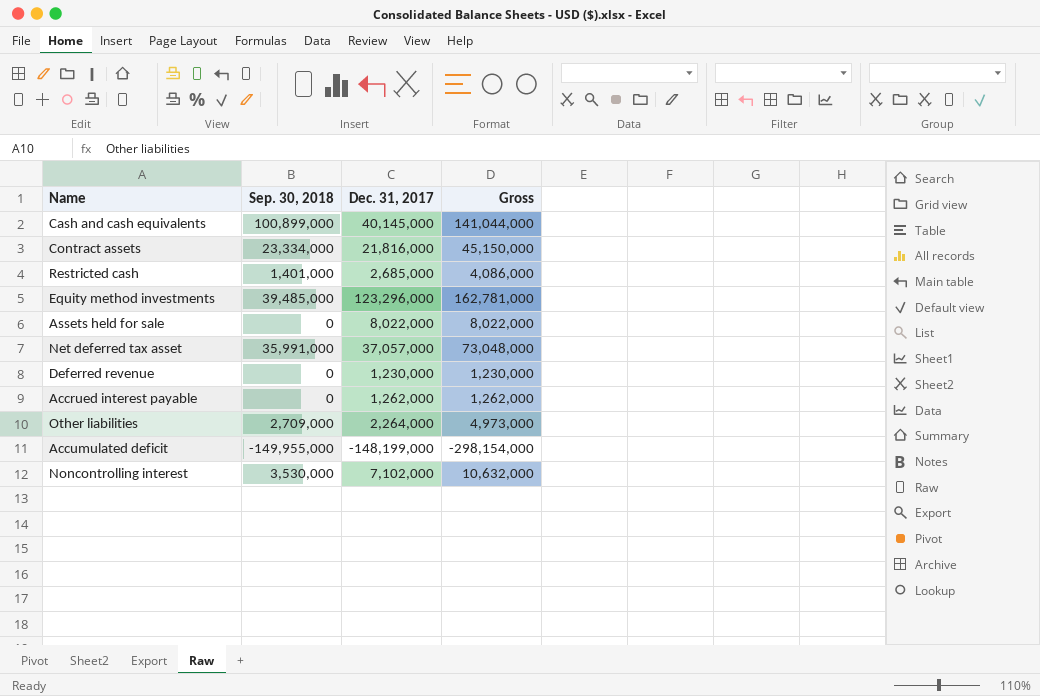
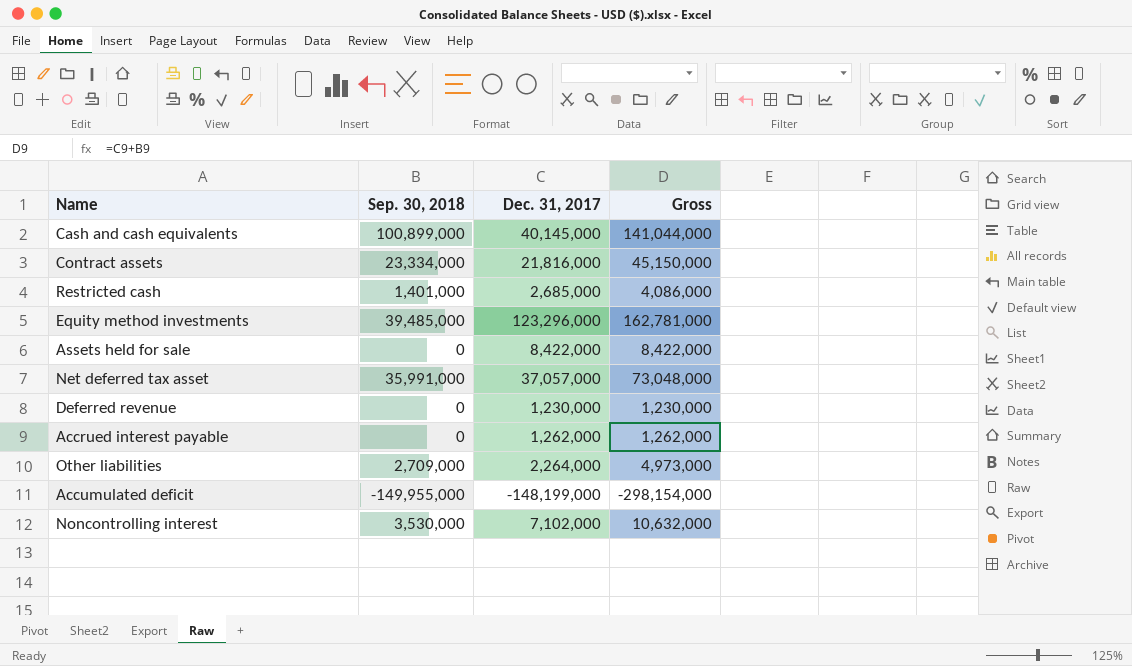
Assets held for sale | Dec. 31, 2017: 8,022,000 -> 8,422,000
Assets held for sale | Gross: 8,022,000 -> 8,422,000

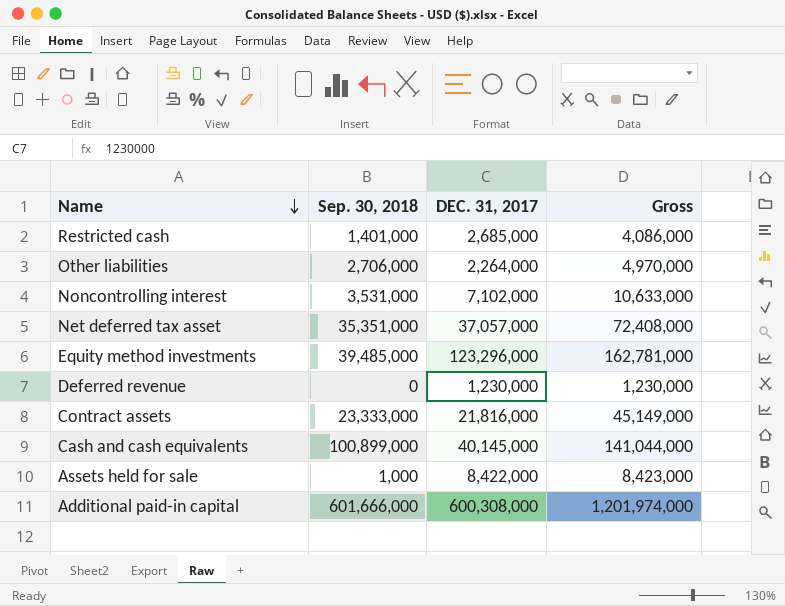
row order: none -> Name descending
column name: Dec. 31, 2017 -> DEC. 31, 2017
row Accrued interest payable: 0 | 1,262,000 | 1,262,000 -> none
row Accumulated deficit: -149,955,000 | -148,199,000 | -298,154,000 -> none
Other liabilities | Sep. 30, 2018: 2,709,000 -> 2,706,000
Other liabilities | Gross: 4,973,000 -> 4,970,000
Noncontrolling interest | Sep. 30, 2018: 3,530,000 -> 3,531,000
Noncontrolling interest | Gross: 10,632,000 -> 10,633,000
Net deferred tax asset | Sep. 30, 2018: 35,991,000 -> 35,351,000
Net deferred tax asset | Gross: 73,048,000 -> 72,408,000
Contract assets | Sep. 30, 2018: 23,334,000 -> 23,333,000
Contract assets | Gross: 45,150,000 -> 45,149,000
Assets held for sale | Sep. 30, 2018: 0 -> 1,000
Assets held for sale | Gross: 8,422,000 -> 8,423,000
row Additional paid-in capital: none -> 601,666,000 | 600,308,000 | 1,201,974,000

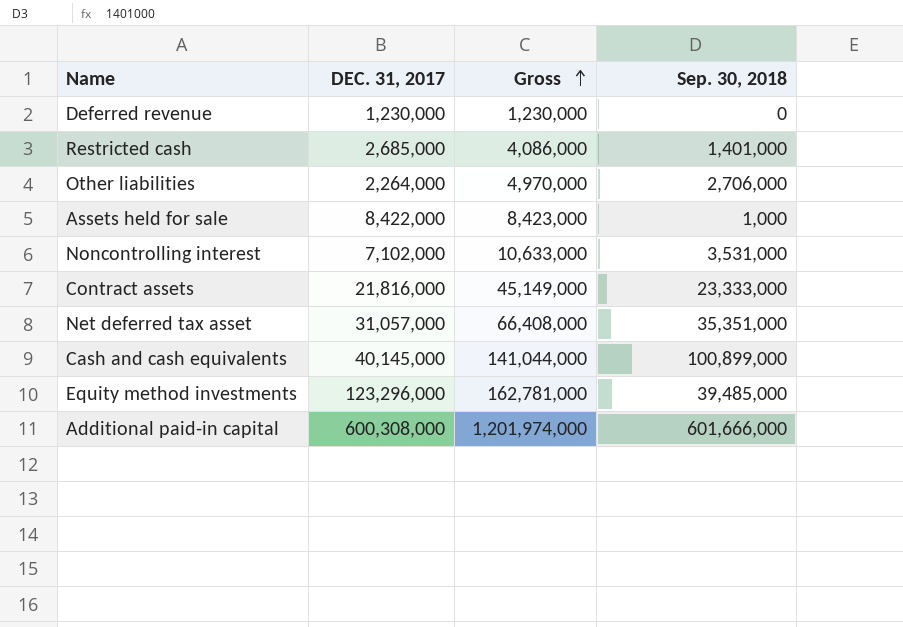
row order: Name descending -> Gross ascending
column Sep. 30, 2018 | position: 2 -> 4
Net deferred tax asset | DEC. 31, 2017: 37,057,000 -> 31,057,000
Net deferred tax asset | Gross: 72,408,000 -> 66,408,000

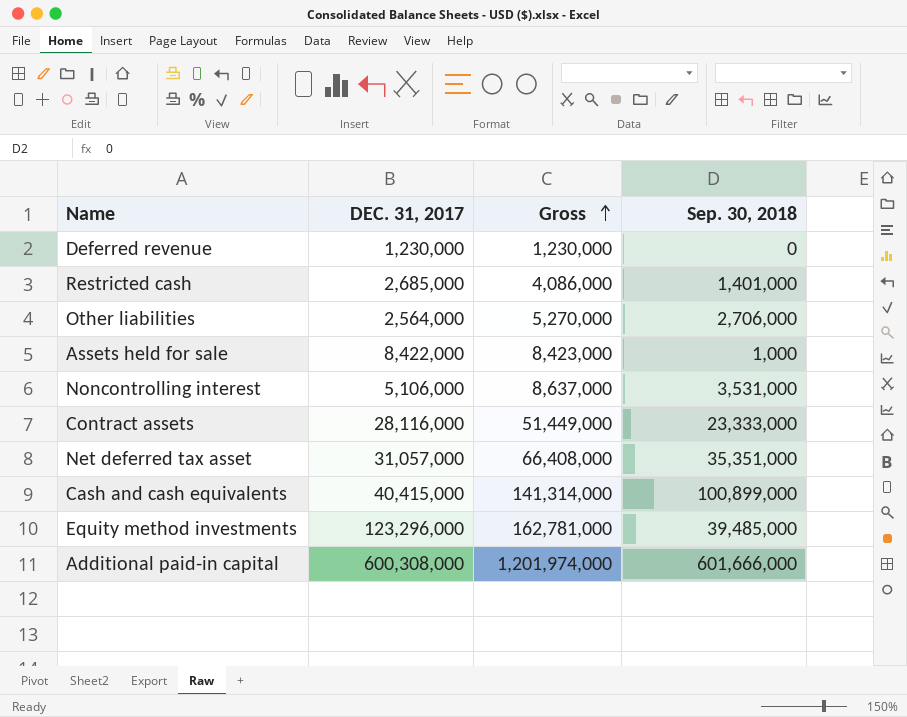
Other liabilities | DEC. 31, 2017: 2,264,000 -> 2,564,000
Other liabilities | Gross: 4,970,000 -> 5,270,000
Noncontrolling interest | DEC. 31, 2017: 7,102,000 -> 5,106,000
Noncontrolling interest | Gross: 10,633,000 -> 8,637,000
Contract assets | DEC. 31, 2017: 21,816,000 -> 28,116,000
Contract assets | Gross: 45,149,000 -> 51,449,000
Cash and cash equivalents | DEC. 31, 2017: 40,145,000 -> 40,415,000
Cash and cash equivalents | Gross: 141,044,000 -> 141,314,000

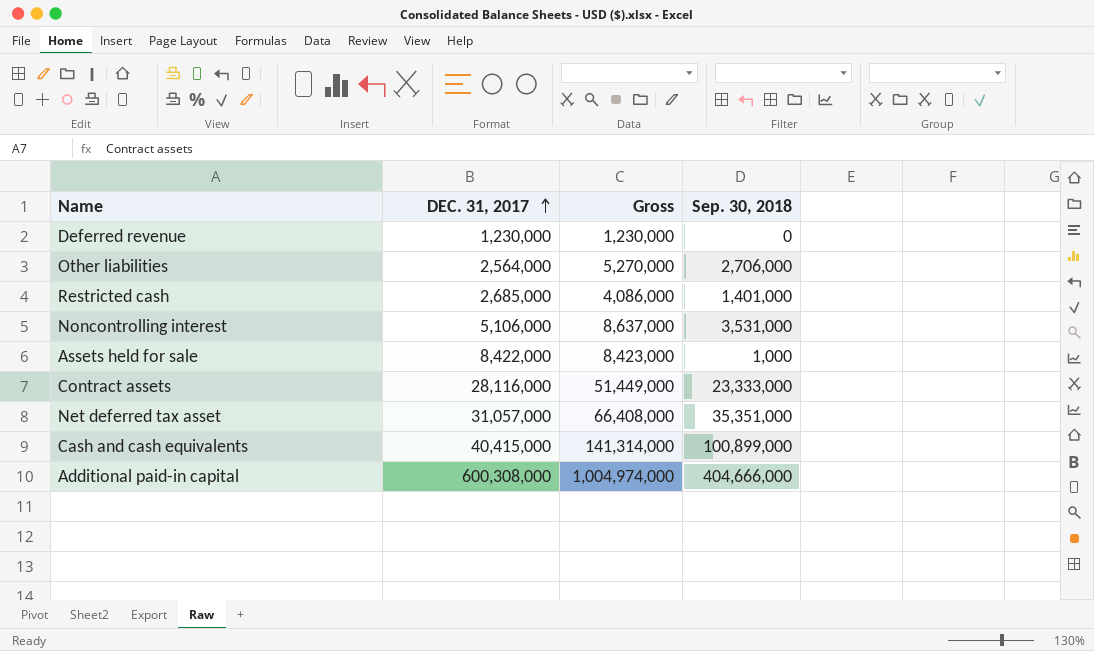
row order: Gross ascending -> DEC. 31, 2017 ascending
row Equity method investments: 123,296,000 | 162,781,000 | 39,485,000 -> none
Additional paid-in capital | Gross: 1,201,974,000 -> 1,004,974,000
Additional paid-in capital | Sep. 30, 2018: 601,666,000 -> 404,666,000

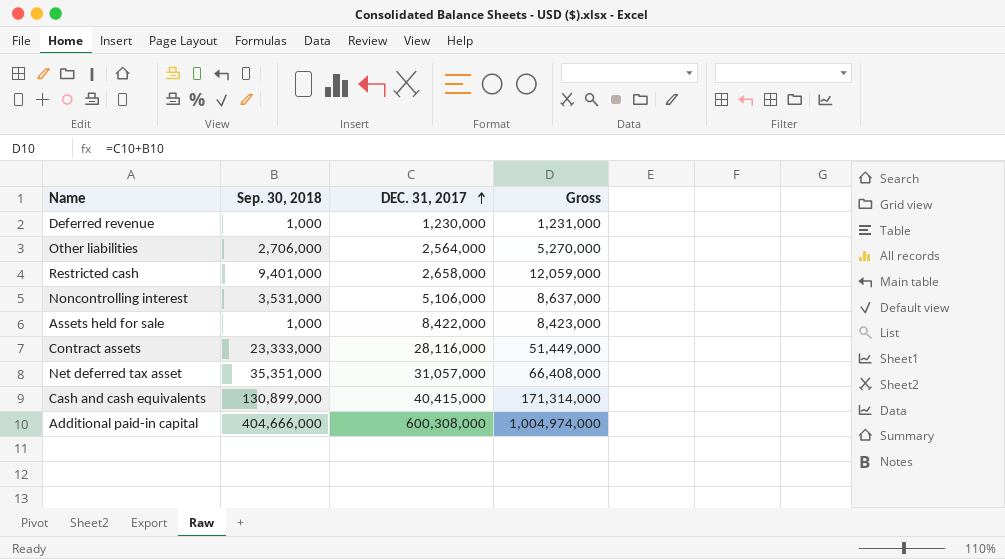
column Sep. 30, 2018 | position: 4 -> 2
Deferred revenue | Sep. 30, 2018: 0 -> 1,000
Deferred revenue | Gross: 1,230,000 -> 1,231,000
Restricted cash | Sep. 30, 2018: 1,401,000 -> 9,401,000
Restricted cash | DEC. 31, 2017: 2,685,000 -> 2,658,000
Restricted cash | Gross: 4,086,000 -> 12,059,000
Cash and cash equivalents | Sep. 30, 2018: 100,899,000 -> 130,899,000
Cash and cash equivalents | Gross: 141,314,000 -> 171,314,000

